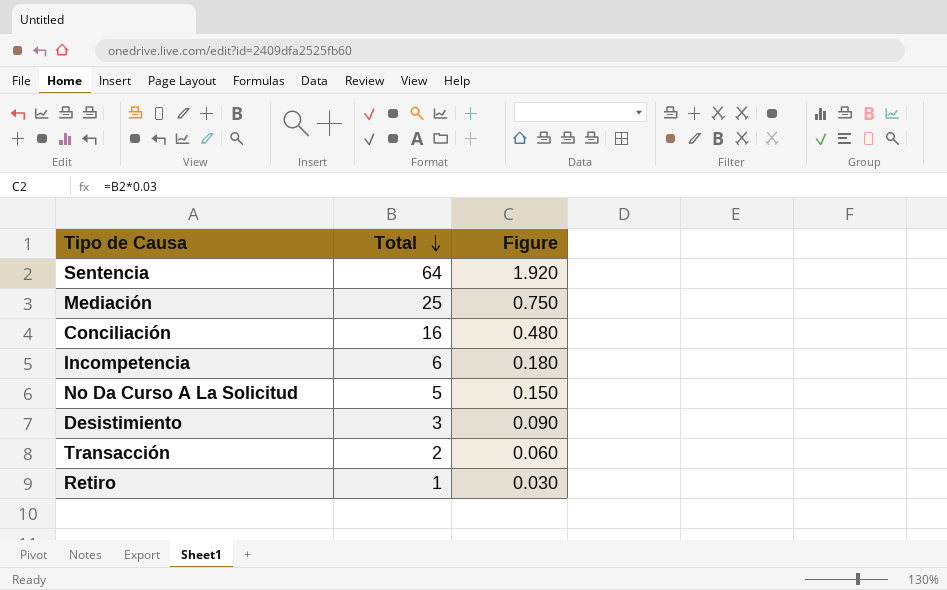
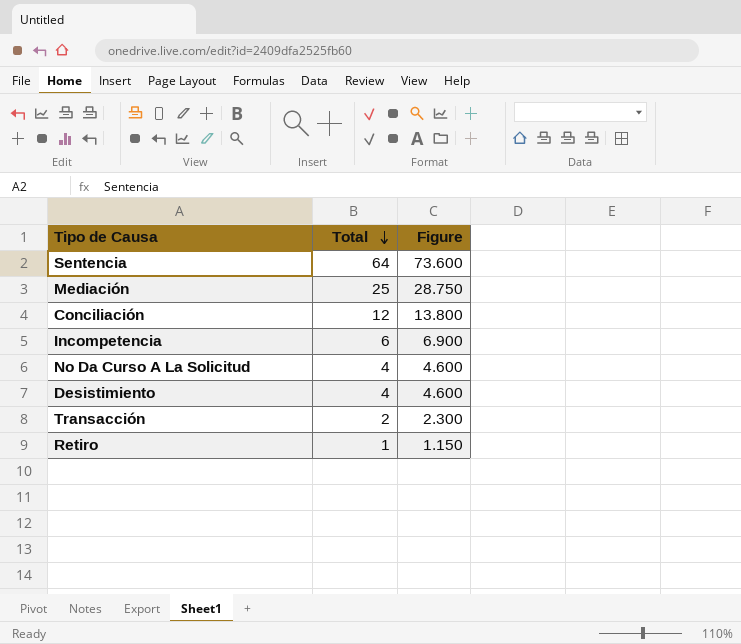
column Figure | formula: [Total] * 0.03 -> [Total] * 1.15
Conciliación | Total: 16 -> 12
No Da Curso A La Solicitud | Total: 5 -> 4
Desistimiento | Total: 3 -> 4

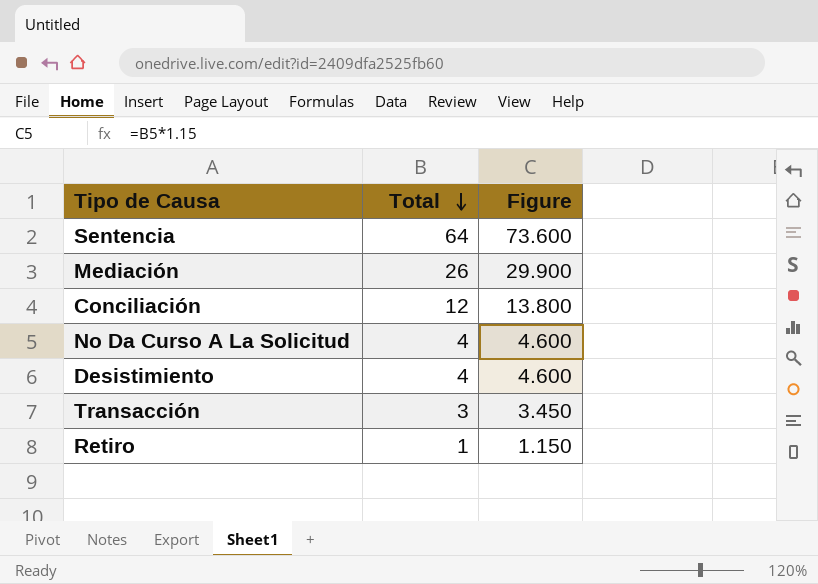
row Incompetencia: 6 | 6.900 -> none
Mediación | Total: 25 -> 26
Mediación | Figure: 28.750 -> 29.900
Transacción | Total: 2 -> 3
Transacción | Figure: 2.300 -> 3.450

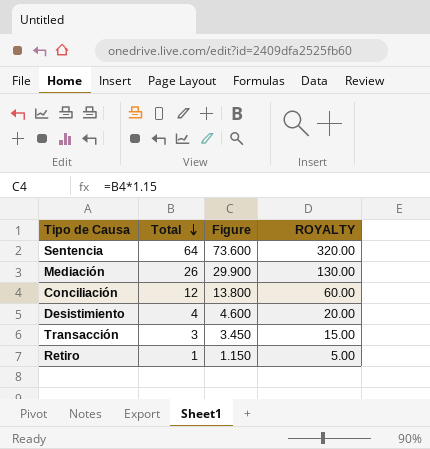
column ROYALTY | formula: none -> [Total] * 5
row No Da Curso A La Solicitud: 4 | 4.600 -> none

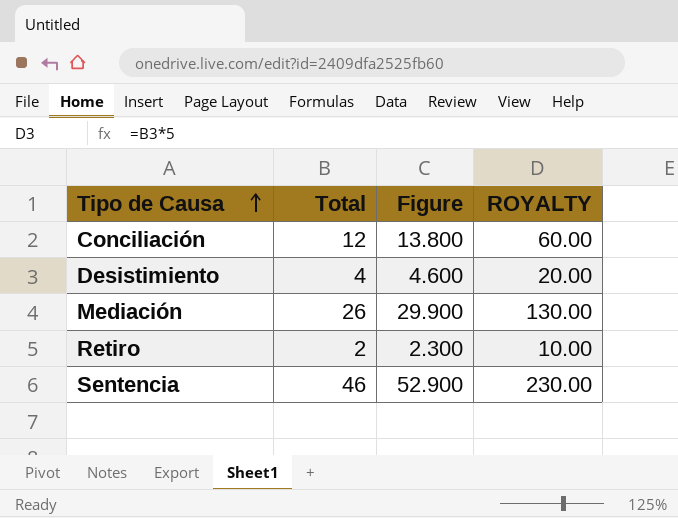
row order: Total descending -> Tipo de Causa ascending
row Transacción: 3 | 3.450 | 15.00 -> none
Retiro | Total: 1 -> 2
Retiro | Figure: 1.150 -> 2.300
Retiro | ROYALTY: 5.00 -> 10.00
Sentencia | Total: 64 -> 46
Sentencia | Figure: 73.600 -> 52.900
Sentencia | ROYALTY: 320.00 -> 230.00

